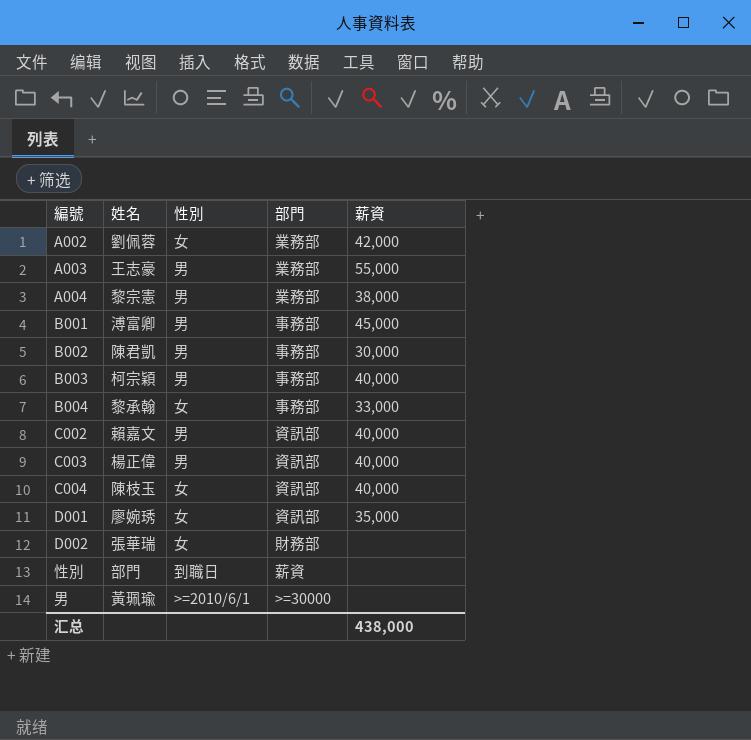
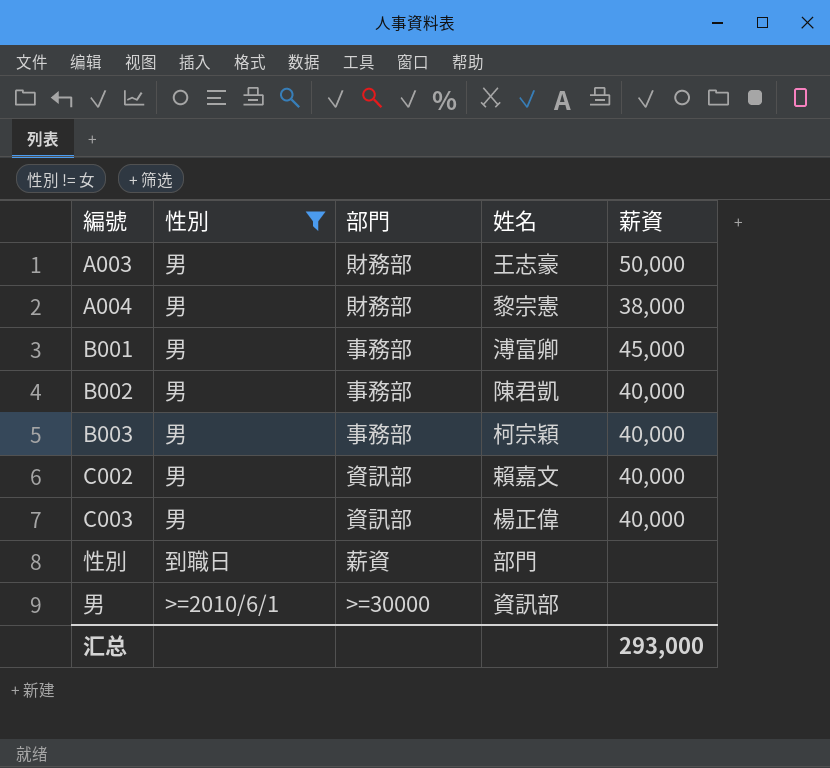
filter: none -> 性別 != 女
column 姓名 | position: 2 -> 4
A003 | 部門: 業務部 -> 財務部
A003 | 薪資: 55,000 -> 50,000
A004 | 部門: 業務部 -> 財務部
B002 | 薪資: 30,000 -> 40,000
男 | 姓名: 黃珮瑜 -> 資訊部
汇总 | 薪資: 438,000 -> 293,000

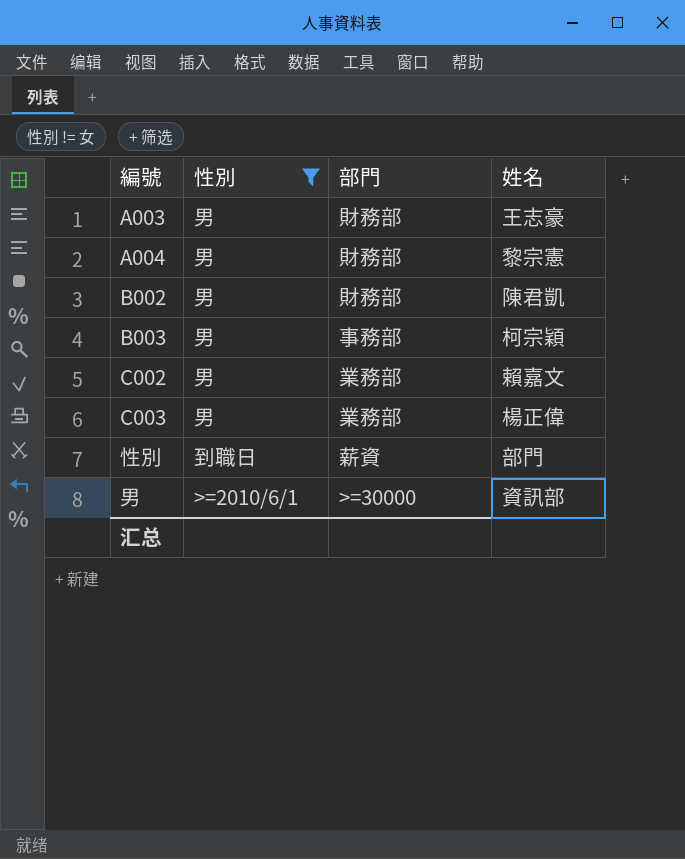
column 薪資 | position: 5 -> none
row B001: 男 | 事務部 | 溥富卿 | 45,000 -> none
B002 | 部門: 事務部 -> 財務部
C002 | 部門: 資訊部 -> 業務部
C003 | 部門: 資訊部 -> 業務部

